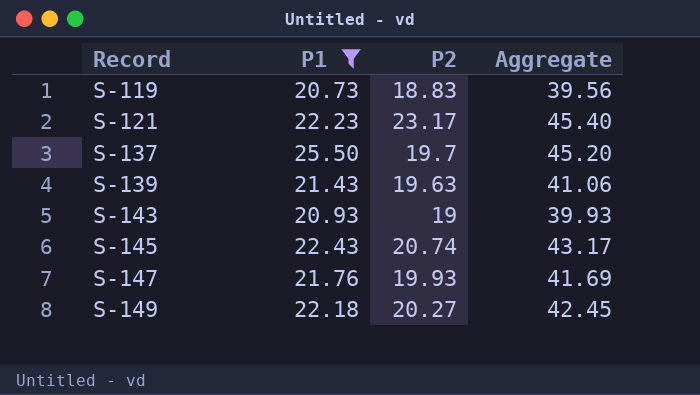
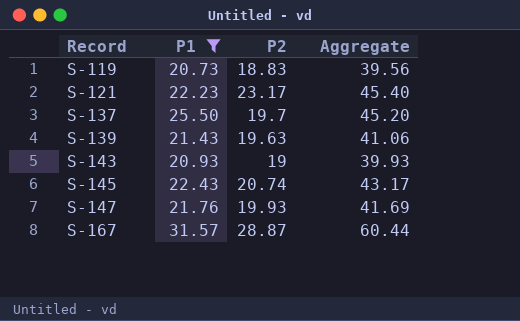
row S-149: 22.18 | 20.27 | 42.45 -> none
row S-167: none -> 31.57 | 28.87 | 60.44

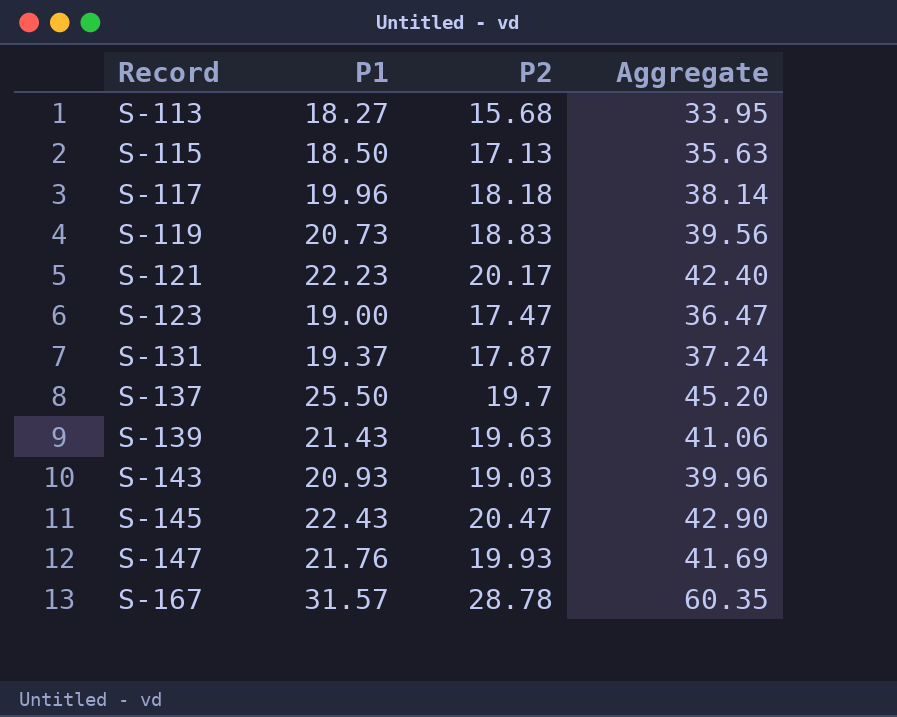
filter: P1 >= 20.73 -> none
S-121 | P2: 23.17 -> 20.17
S-121 | Aggregate: 45.40 -> 42.40
S-143 | P2: 19 -> 19.03
S-143 | Aggregate: 39.93 -> 39.96
S-145 | P2: 20.74 -> 20.47
S-145 | Aggregate: 43.17 -> 42.90
S-167 | P2: 28.87 -> 28.78
S-167 | Aggregate: 60.44 -> 60.35

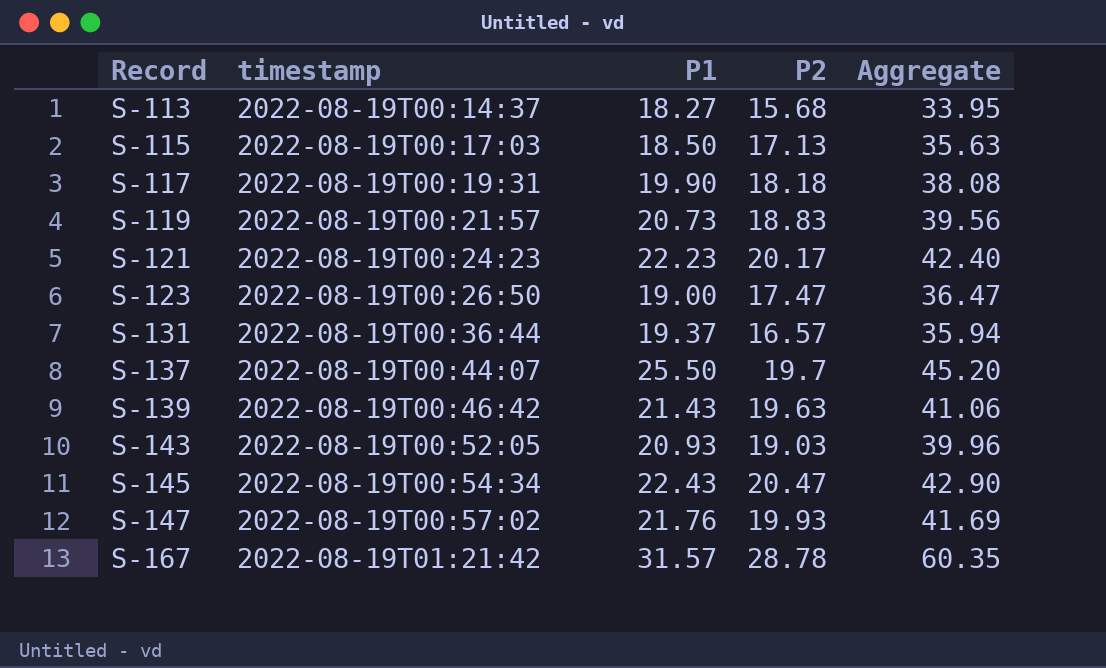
column timestamp | position: none -> 2
S-117 | P1: 19.96 -> 19.90
S-117 | Aggregate: 38.14 -> 38.08
S-131 | P2: 17.87 -> 16.57
S-131 | Aggregate: 37.24 -> 35.94

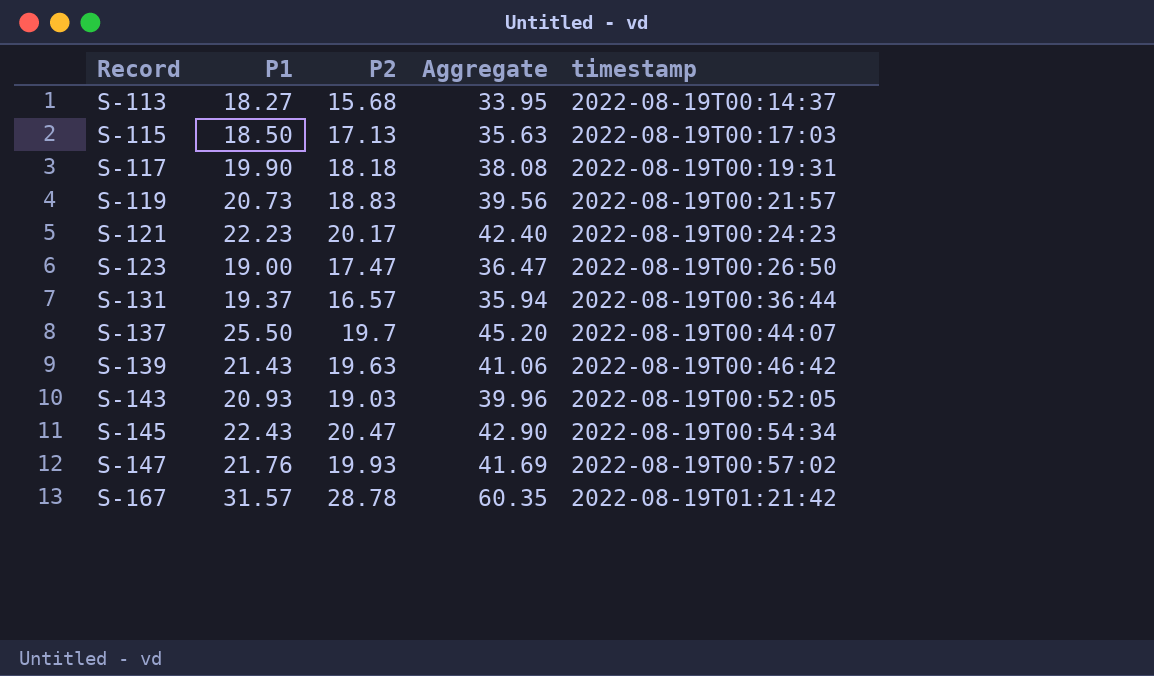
column timestamp | position: 2 -> 5

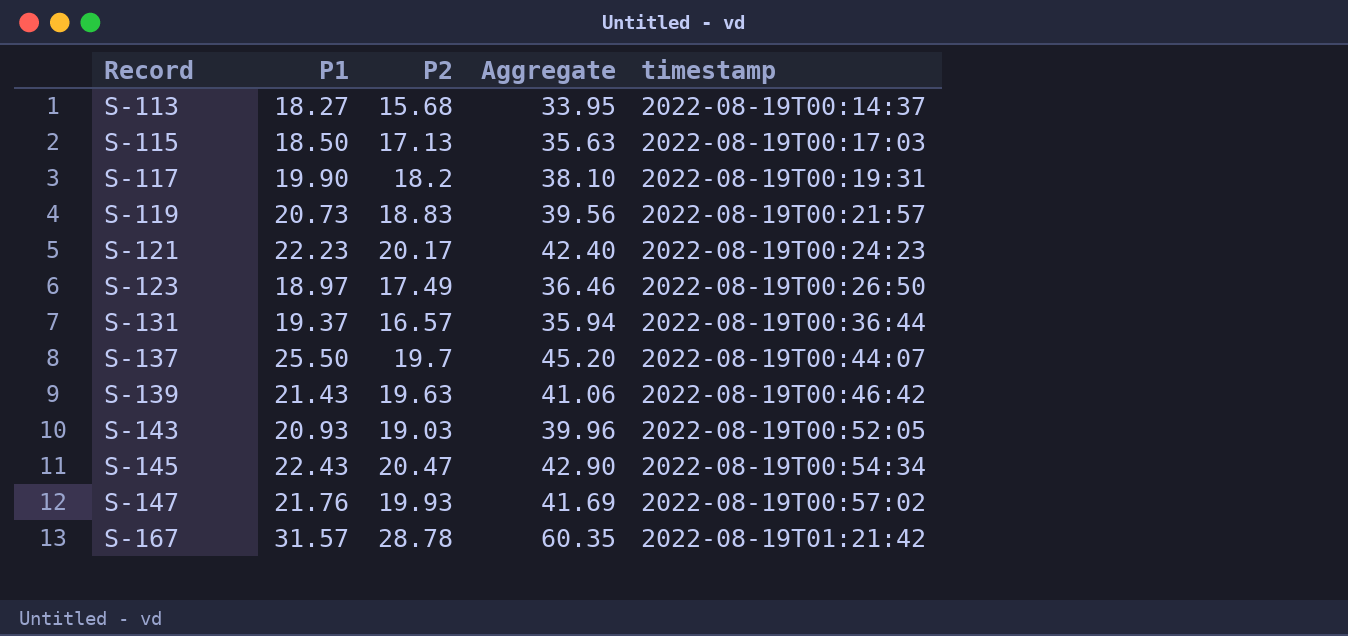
S-117 | P2: 18.18 -> 18.2
S-117 | Aggregate: 38.08 -> 38.10
S-123 | P1: 19.00 -> 18.97
S-123 | P2: 17.47 -> 17.49
S-123 | Aggregate: 36.47 -> 36.46

